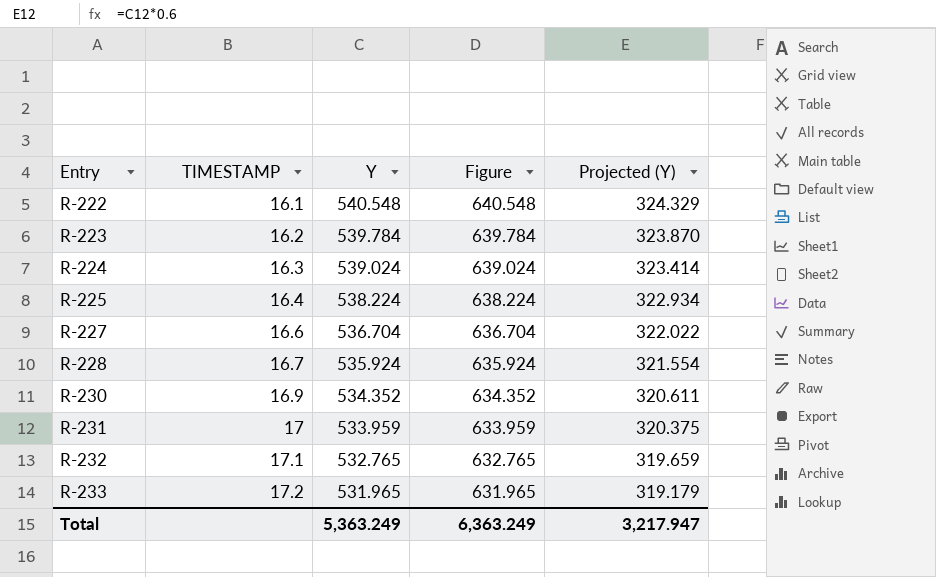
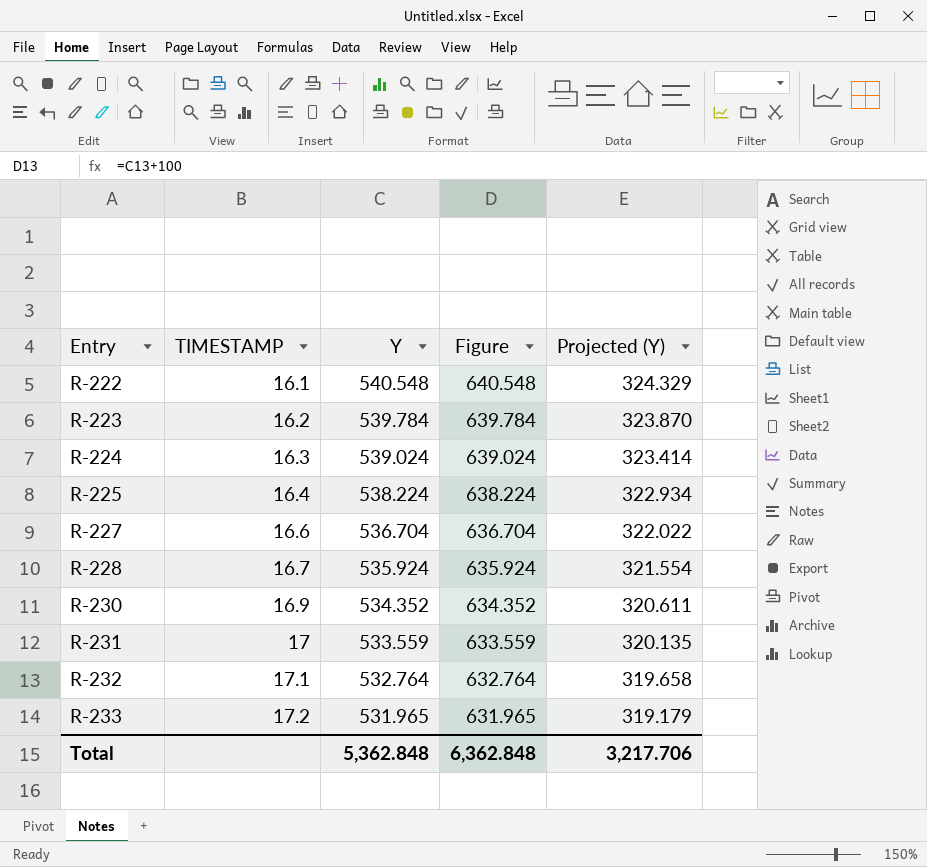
R-231 | Y: 533.959 -> 533.559
R-231 | Figure: 633.959 -> 633.559
R-231 | Projected (Y): 320.375 -> 320.135
R-232 | Y: 532.765 -> 532.764
R-232 | Figure: 632.765 -> 632.764
R-232 | Projected (Y): 319.659 -> 319.658
Total | Y: 5,363.249 -> 5,362.848
Total | Figure: 6,363.249 -> 6,362.848
Total | Projected (Y): 3,217.947 -> 3,217.706

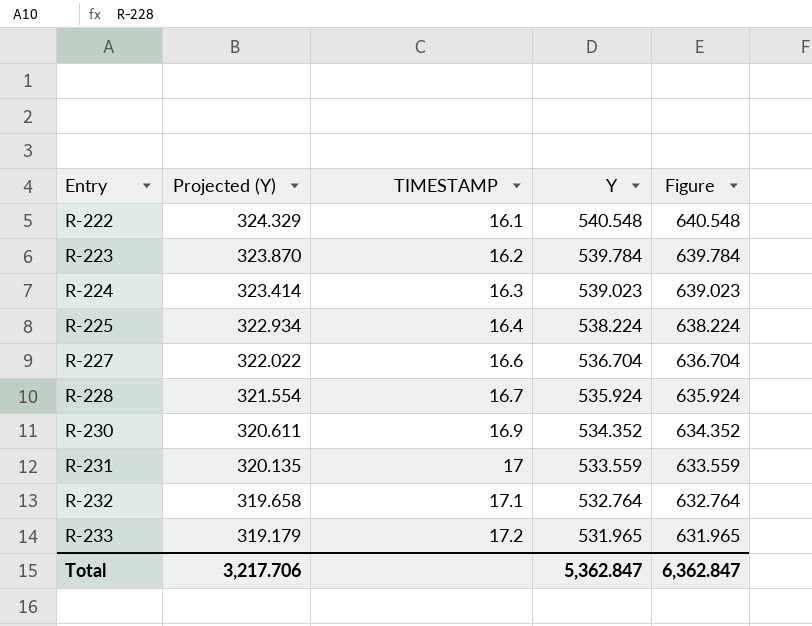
column Projected (Y) | position: 5 -> 2
R-224 | Y: 539.024 -> 539.023
R-224 | Figure: 639.024 -> 639.023
Total | Y: 5,362.848 -> 5,362.847
Total | Figure: 6,362.848 -> 6,362.847

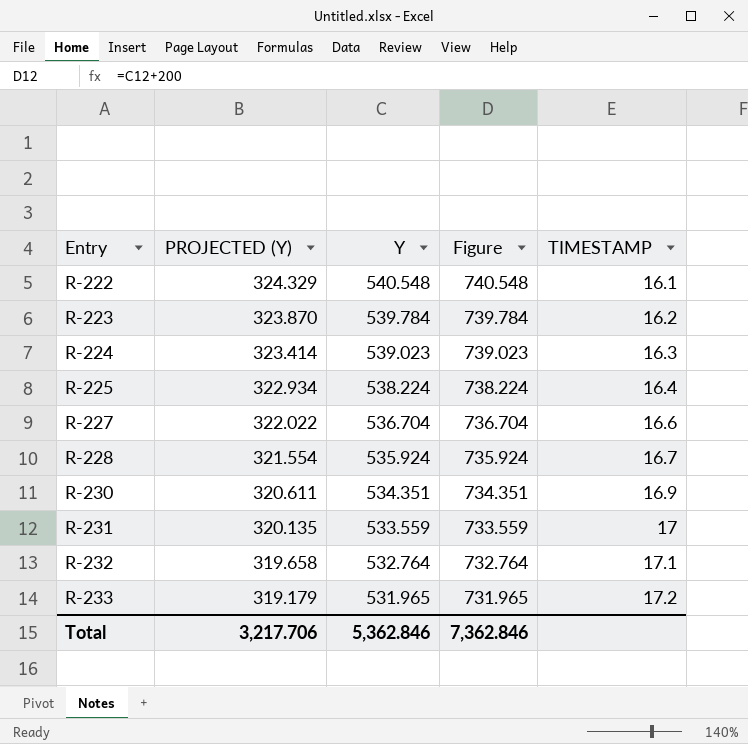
column name: Projected (Y) -> PROJECTED (Y)
column Figure | formula: [Y] + 100 -> [Y] + 200
column TIMESTAMP | position: 3 -> 5
R-230 | Y: 534.352 -> 534.351
Total | Y: 5,362.847 -> 5,362.846
Total | Figure: 6,362.847 -> 7,362.846

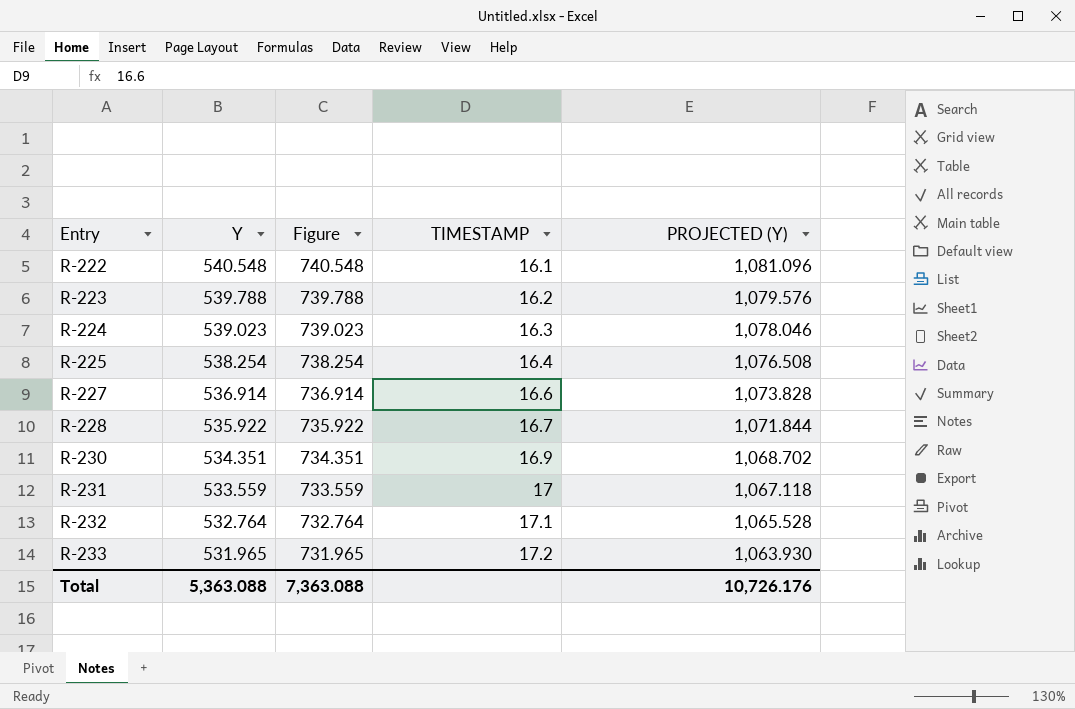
column PROJECTED (Y) | formula: [Y] * 0.6 -> [Y] * 2
column PROJECTED (Y) | position: 2 -> 5
R-223 | Y: 539.784 -> 539.788
R-223 | Figure: 739.784 -> 739.788
R-225 | Y: 538.224 -> 538.254
R-225 | Figure: 738.224 -> 738.254
R-227 | Y: 536.704 -> 536.914
R-227 | Figure: 736.704 -> 736.914
R-228 | Y: 535.924 -> 535.922
R-228 | Figure: 735.924 -> 735.922
Total | Y: 5,362.846 -> 5,363.088
Total | Figure: 7,362.846 -> 7,363.088
Total | PROJECTED (Y): 3,217.706 -> 10,726.176

